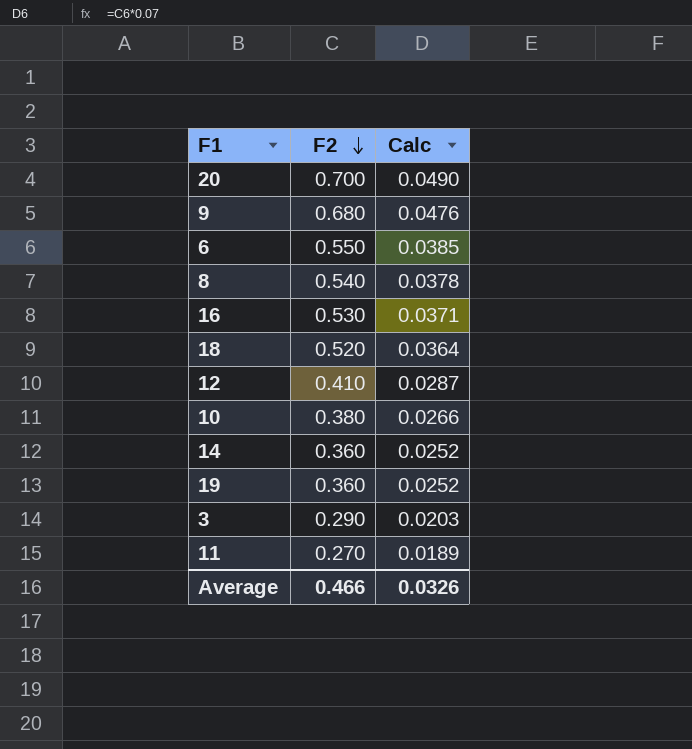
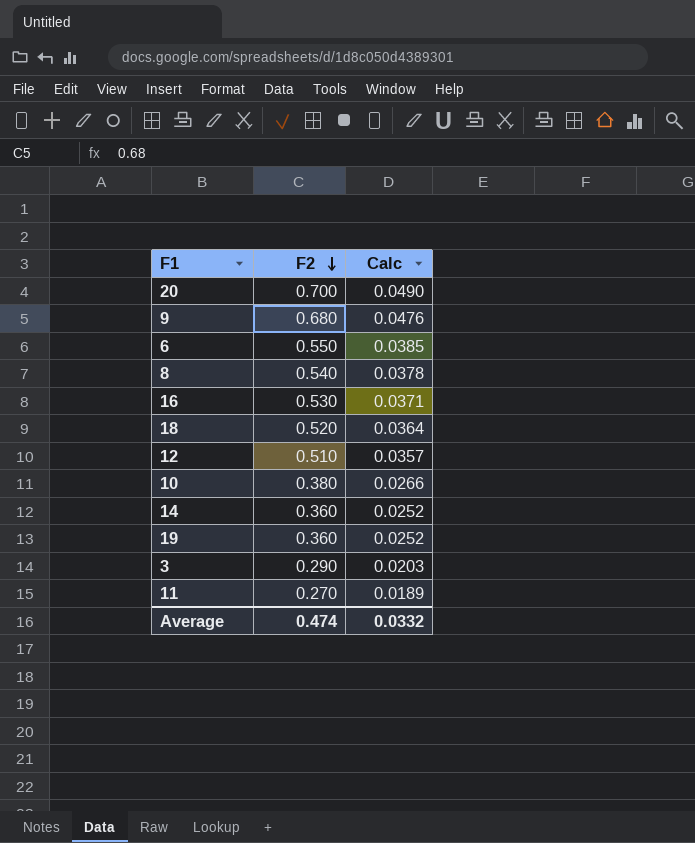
12 | F2: 0.410 -> 0.510
12 | Calc: 0.0287 -> 0.0357
Average | F2: 0.466 -> 0.474
Average | Calc: 0.0326 -> 0.0332

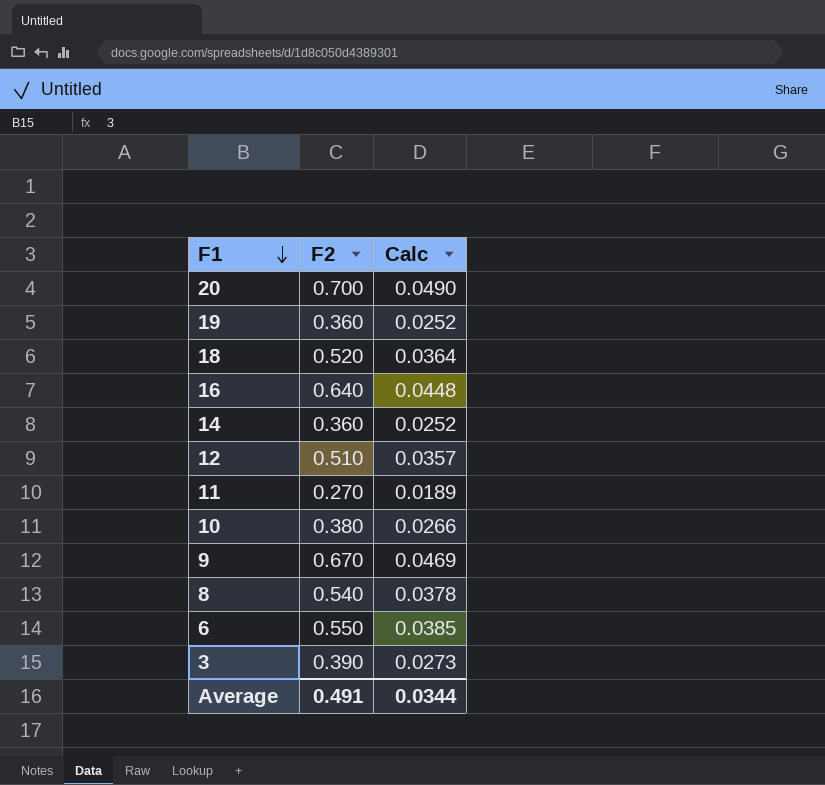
row order: F2 descending -> F1 descending
16 | F2: 0.530 -> 0.640
16 | Calc: 0.0371 -> 0.0448
9 | F2: 0.680 -> 0.670
9 | Calc: 0.0476 -> 0.0469
3 | F2: 0.290 -> 0.390
3 | Calc: 0.0203 -> 0.0273
Average | F2: 0.474 -> 0.491
Average | Calc: 0.0332 -> 0.0344

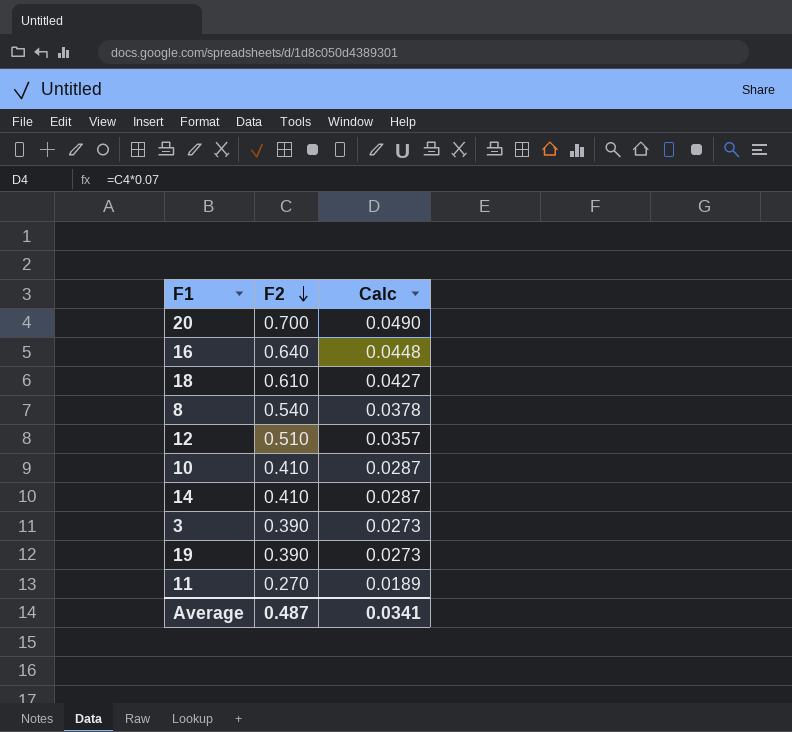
row order: F1 descending -> F2 descending
row 9: 0.670 | 0.0469 -> none
row 6: 0.550 | 0.0385 -> none
18 | F2: 0.520 -> 0.610
18 | Calc: 0.0364 -> 0.0427
10 | F2: 0.380 -> 0.410
10 | Calc: 0.0266 -> 0.0287
14 | F2: 0.360 -> 0.410
14 | Calc: 0.0252 -> 0.0287
19 | F2: 0.360 -> 0.390
19 | Calc: 0.0252 -> 0.0273
Average | F2: 0.491 -> 0.487
Average | Calc: 0.0344 -> 0.0341

